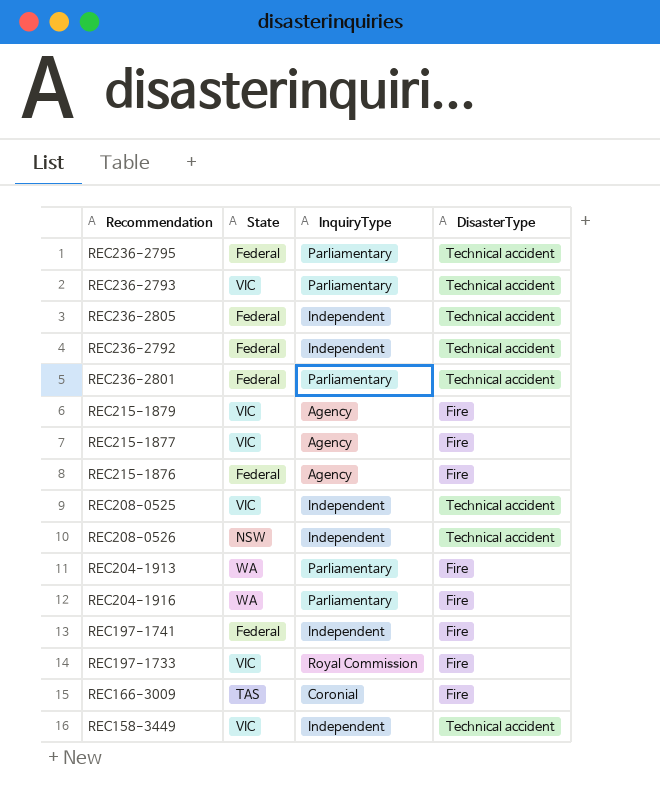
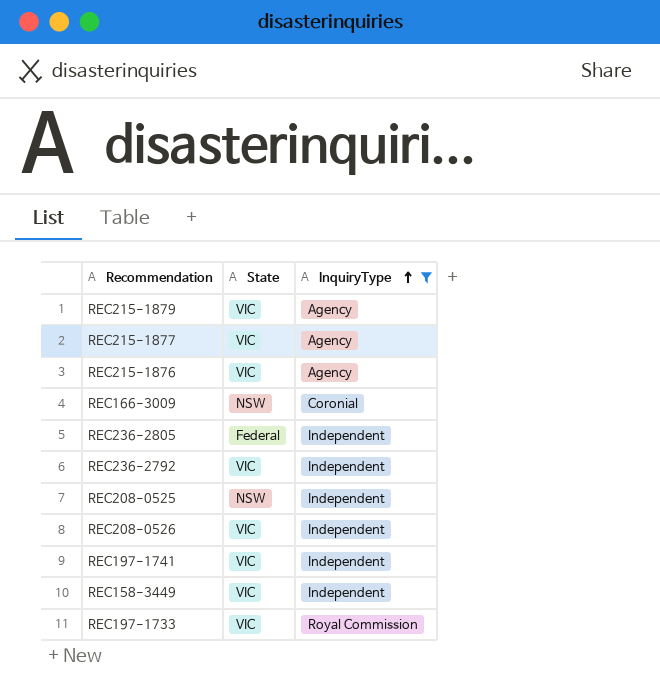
filter: none -> InquiryType != Parliamentary
row order: none -> InquiryType ascending
column DisasterType | position: 4 -> none
REC215-1876 | State: Federal -> VIC
REC166-3009 | State: TAS -> NSW
REC236-2792 | State: Federal -> VIC
REC208-0525 | State: VIC -> NSW
REC208-0526 | State: NSW -> VIC
REC197-1741 | State: Federal -> VIC

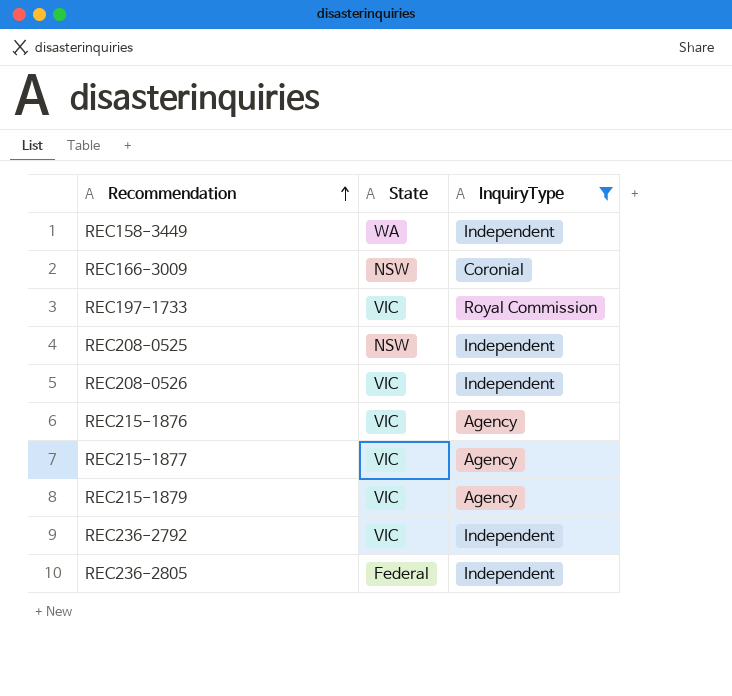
row order: InquiryType ascending -> Recommendation ascending
row REC197-1741: VIC | Independent -> none
REC158-3449 | State: VIC -> WA

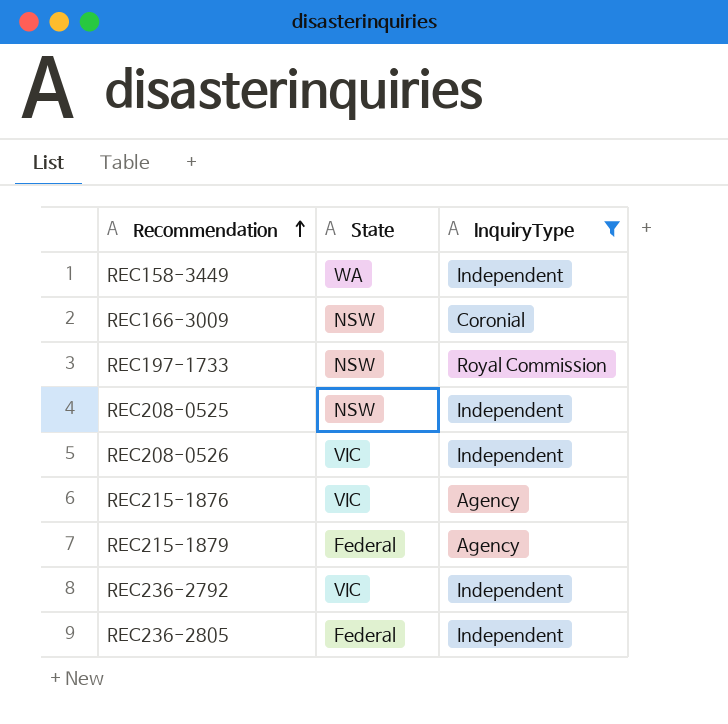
row REC215-1877: VIC | Agency -> none
REC197-1733 | State: VIC -> NSW
REC215-1879 | State: VIC -> Federal

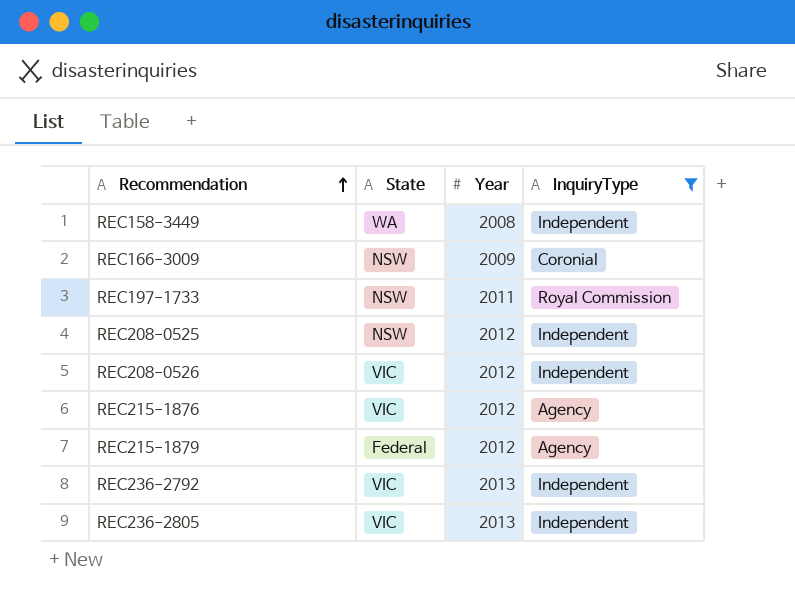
column Year | position: none -> 3
REC236-2805 | State: Federal -> VIC

